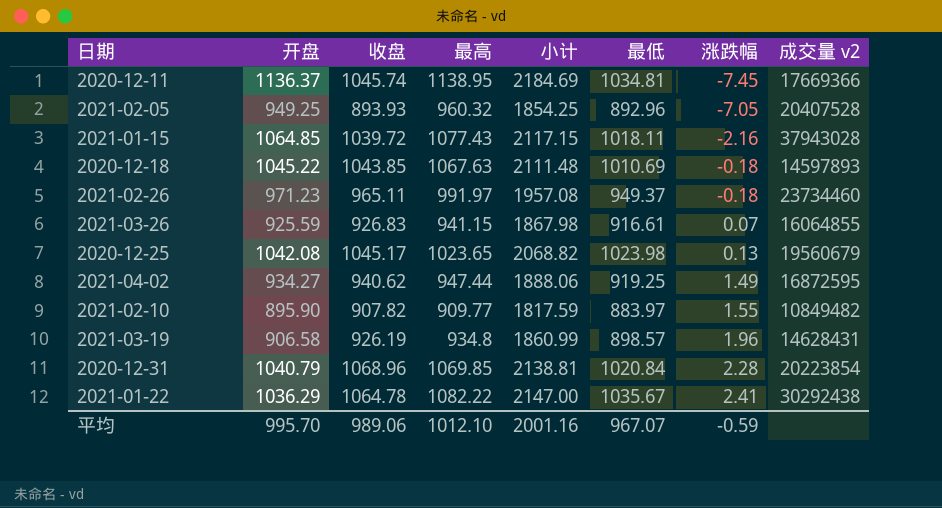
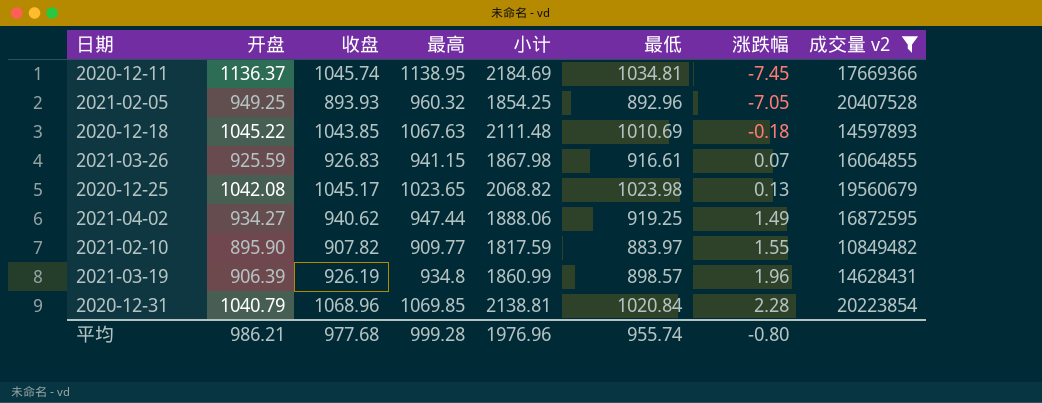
filter: none -> 成交量 v2 <= 20407528
2021-03-19 | 开盘: 906.58 -> 906.39
平均 | 开盘: 995.70 -> 986.21
平均 | 收盘: 989.06 -> 977.68
平均 | 最高: 1012.10 -> 999.28
平均 | 小计: 2001.16 -> 1976.96
平均 | 最低: 967.07 -> 955.74
平均 | 涨跌幅: -0.59 -> -0.80

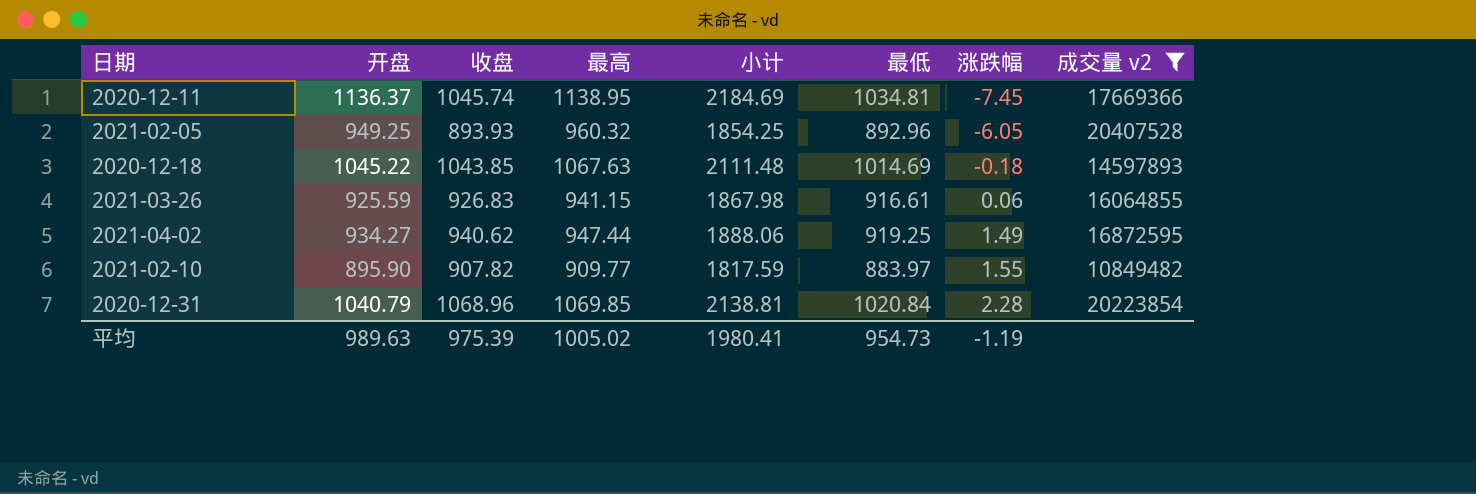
row 2020-12-25: 1042.08 | 1045.17 | 1023.65 | 2068.82 | 1023.98 | 0.13 | 19560679 -> none
row 2021-03-19: 906.39 | 926.19 | 934.8 | 1860.99 | 898.57 | 1.96 | 14628431 -> none
2021-02-05 | 涨跌幅: -7.05 -> -6.05
2020-12-18 | 最低: 1010.69 -> 1014.69
2021-03-26 | 涨跌幅: 0.07 -> 0.06
平均 | 开盘: 986.21 -> 989.63
平均 | 收盘: 977.68 -> 975.39
平均 | 最高: 999.28 -> 1005.02
平均 | 小计: 1976.96 -> 1980.41
平均 | 最低: 955.74 -> 954.73
平均 | 涨跌幅: -0.80 -> -1.19

